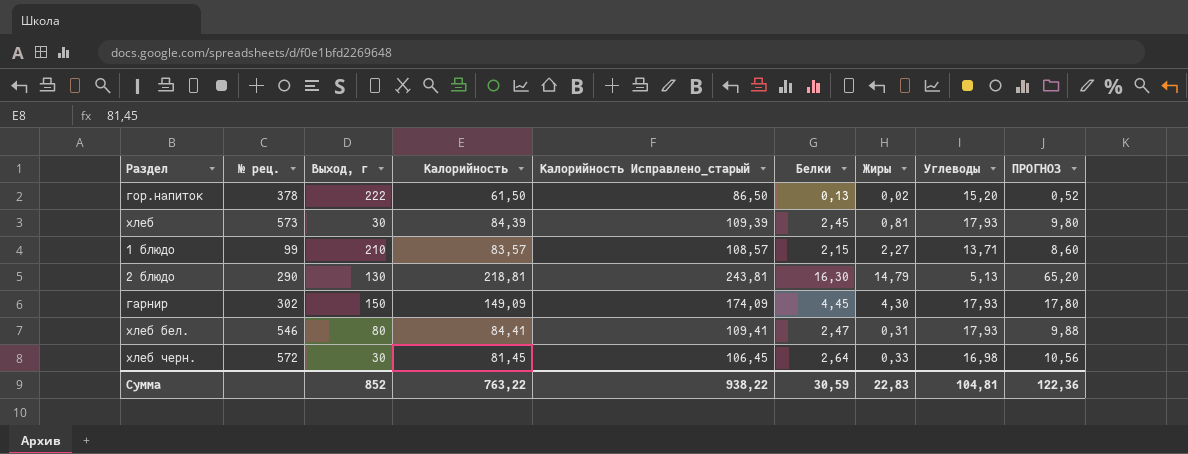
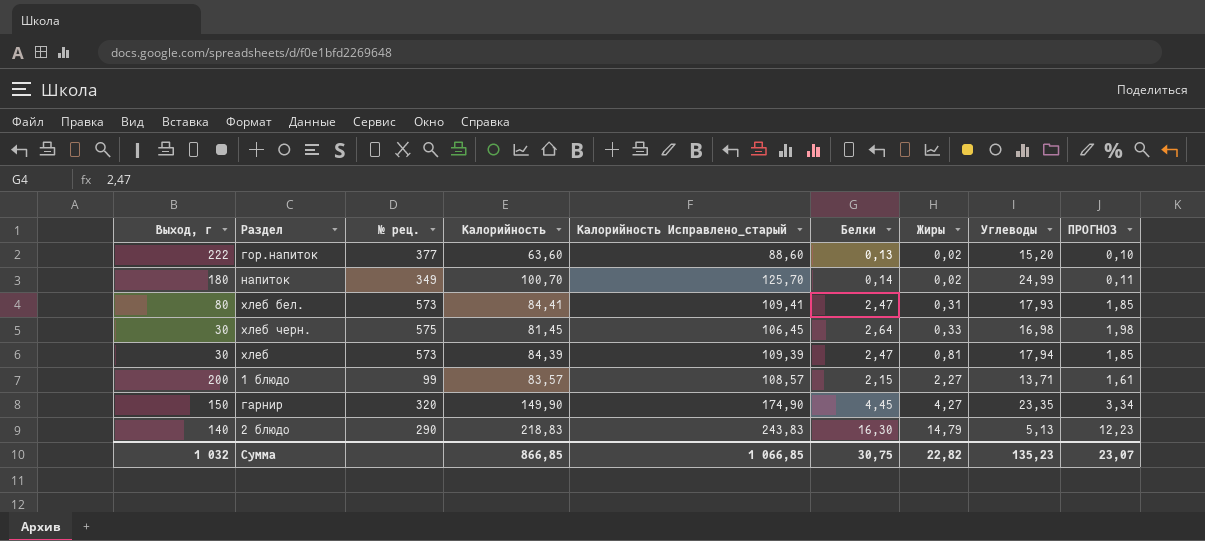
row order: none -> Жиры ascending
column Выход, г | position: 3 -> 1
column ПРОГНОЗ | formula: [Белки] * 4 -> [Белки] * 0,75
гор.напиток | № рец.: 378 -> 377
гор.напиток | Калорийность: 61,50 -> 63,60
гор.напиток | Калорийность Исправлено_старый: 86,50 -> 88,60
row напиток: none -> 180 | 349 | 100,70 | 125,70 | 0,14 | 0,02 | 24,99 | 0,11
хлеб бел. | № рец.: 546 -> 573
хлеб черн. | № рец.: 572 -> 575
хлеб | Белки: 2,45 -> 2,47
хлеб | Углеводы: 17,93 -> 17,94
1 блюдо | Выход, г: 210 -> 200
гарнир | № рец.: 302 -> 320
гарнир | Калорийность: 149,09 -> 149,90
гарнир | Калорийность Исправлено_старый: 174,09 -> 174,90
гарнир | Жиры: 4,30 -> 4,27
гарнир | Углеводы: 17,93 -> 23,35
2 блюдо | Выход, г: 130 -> 140
2 блюдо | Калорийность: 218,81 -> 218,83
2 блюдо | Калорийность Исправлено_старый: 243,81 -> 243,83
Сумма | Выход, г: 852 -> 1 032
Сумма | Калорийность: 763,22 -> 866,85
Сумма | Калорийность Исправлено_старый: 938,22 -> 1 066,85
Сумма | Белки: 30,59 -> 30,75
Сумма | Жиры: 22,83 -> 22,82
Сумма | Углеводы: 104,81 -> 135,23
Сумма | ПРОГНОЗ: 122,36 -> 23,07

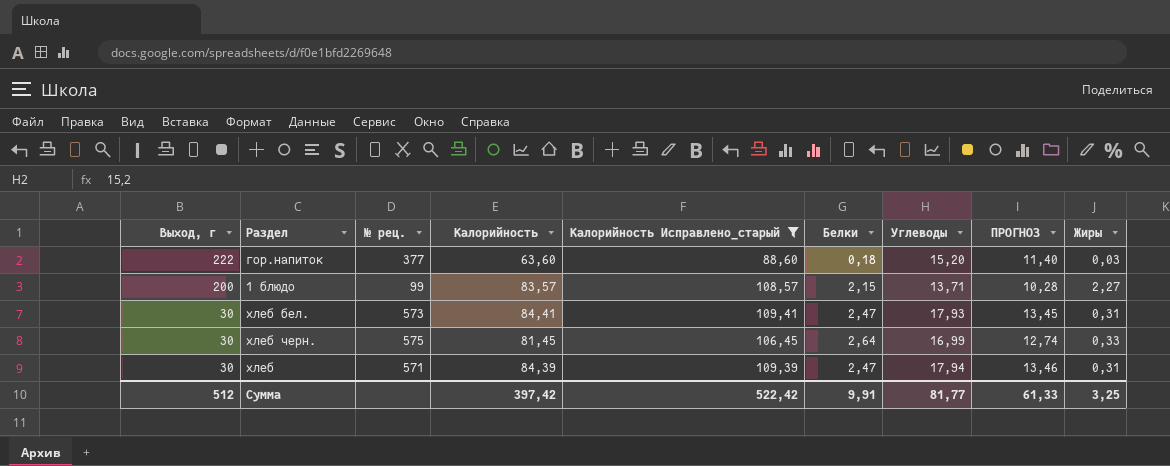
filter: none -> Калорийность Исправлено_старый <= 109,41
row order: Жиры ascending -> Выход, г descending
column ПРОГНОЗ | formula: [Белки] * 0,75 -> [Углеводы] * 0,75
column Жиры | position: 7 -> 9
гор.напиток | Белки: 0,13 -> 0,18
гор.напиток | Жиры: 0,02 -> 0,03
хлеб бел. | Выход, г: 80 -> 30
хлеб черн. | Углеводы: 16,98 -> 16,99
хлеб | № рец.: 573 -> 571
хлеб | Жиры: 0,81 -> 0,31
Сумма | Выход, г: 1 032 -> 512
Сумма | Калорийность: 866,85 -> 397,42
Сумма | Калорийность Исправлено_старый: 1 066,85 -> 522,42
Сумма | Белки: 30,75 -> 9,91
Сумма | Углеводы: 135,23 -> 81,77
Сумма | ПРОГНОЗ: 23,07 -> 61,33
Сумма | Жиры: 22,82 -> 3,25

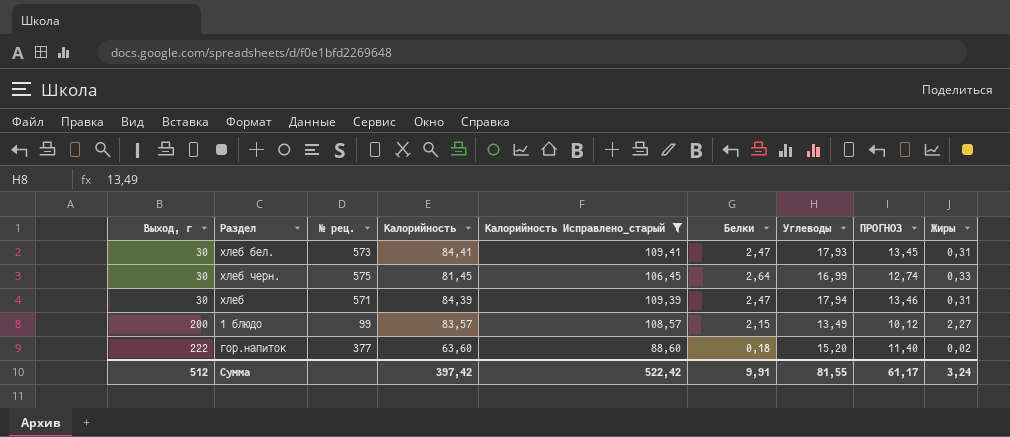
row order: Выход, г descending -> Выход, г ascending
1 блюдо | Углеводы: 13,71 -> 13,49
1 блюдо | ПРОГНОЗ: 10,28 -> 10,12
гор.напиток | Жиры: 0,03 -> 0,02
Сумма | Углеводы: 81,77 -> 81,55
Сумма | ПРОГНОЗ: 61,33 -> 61,17
Сумма | Жиры: 3,25 -> 3,24

